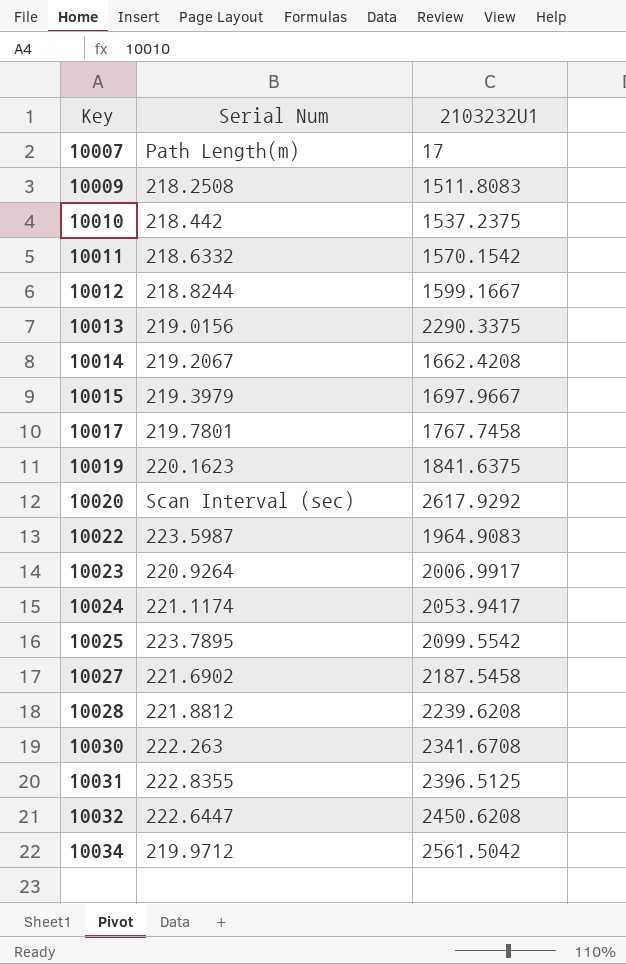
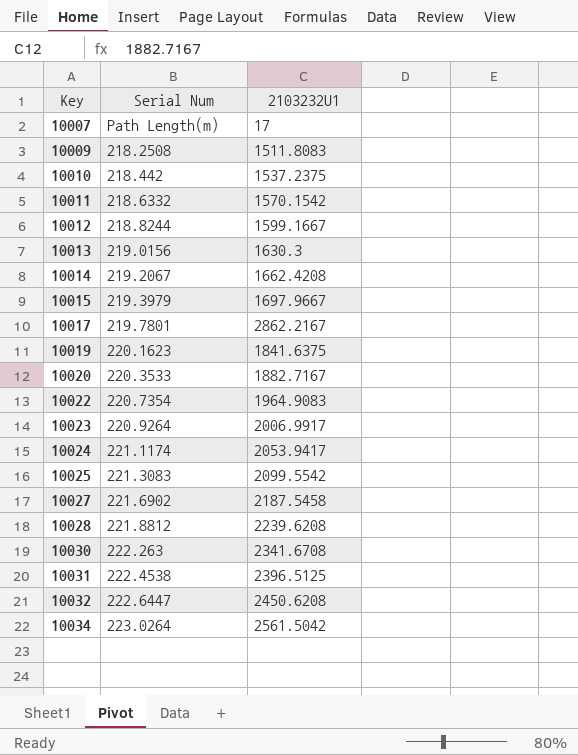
10013 | 2103232U1: 2290.3375 -> 1630.3
10017 | 2103232U1: 1767.7458 -> 2862.2167
10020 | Serial Num: Scan Interval (sec) -> 220.3533
10020 | 2103232U1: 2617.9292 -> 1882.7167
10022 | Serial Num: 223.5987 -> 220.7354
10025 | Serial Num: 223.7895 -> 221.3083
10031 | Serial Num: 222.8355 -> 222.4538
10034 | Serial Num: 219.9712 -> 223.0264

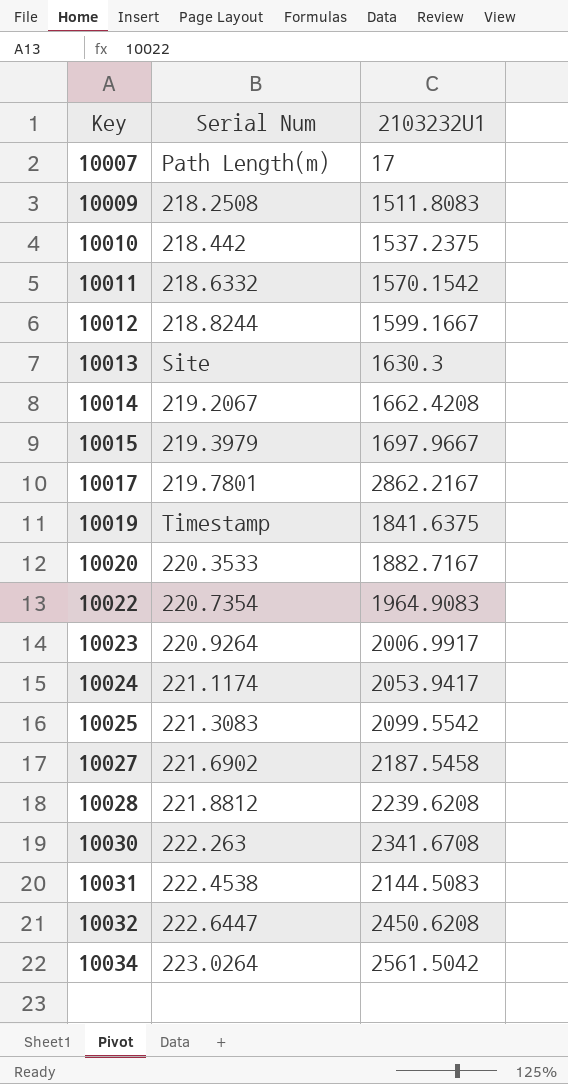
10013 | Serial Num: 219.0156 -> Site
10019 | Serial Num: 220.1623 -> Timestamp
10031 | 2103232U1: 2396.5125 -> 2144.5083

